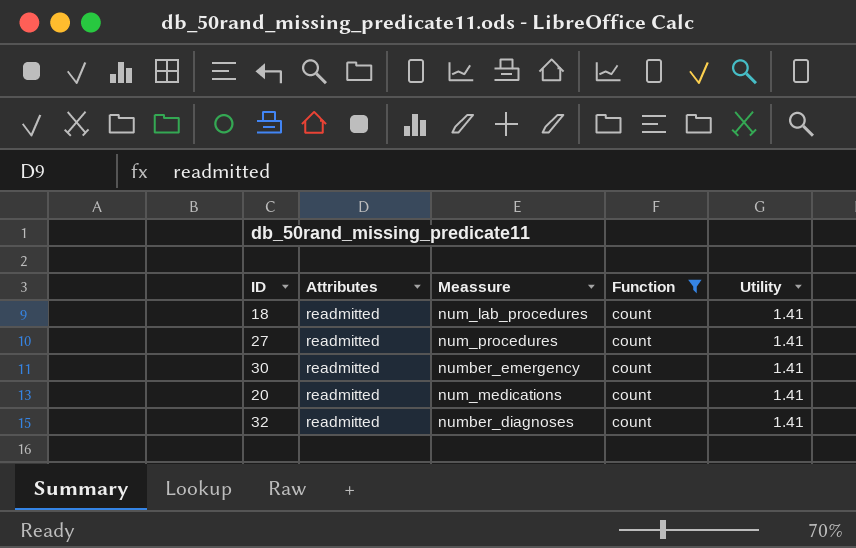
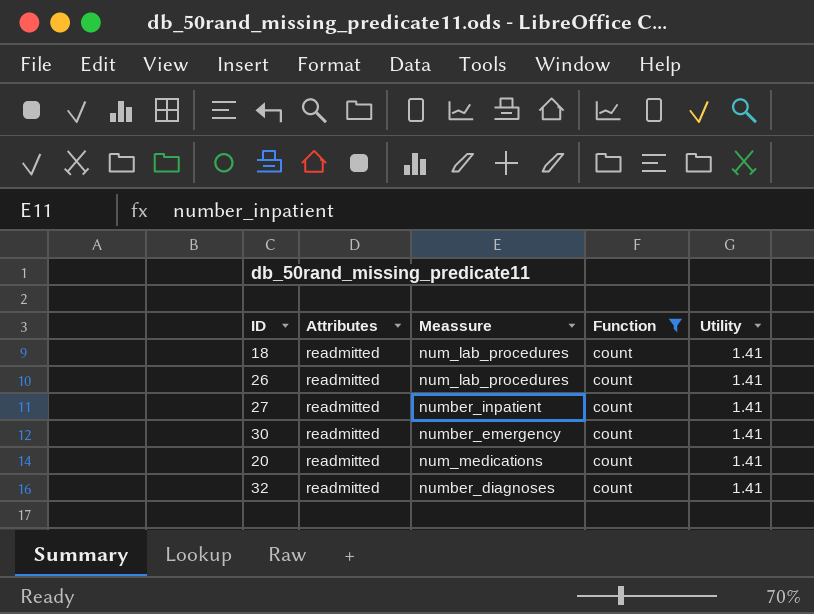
row 26: none -> readmitted | num_lab_procedures | count | 1.41
27 | Meassure: num_procedures -> number_inpatient

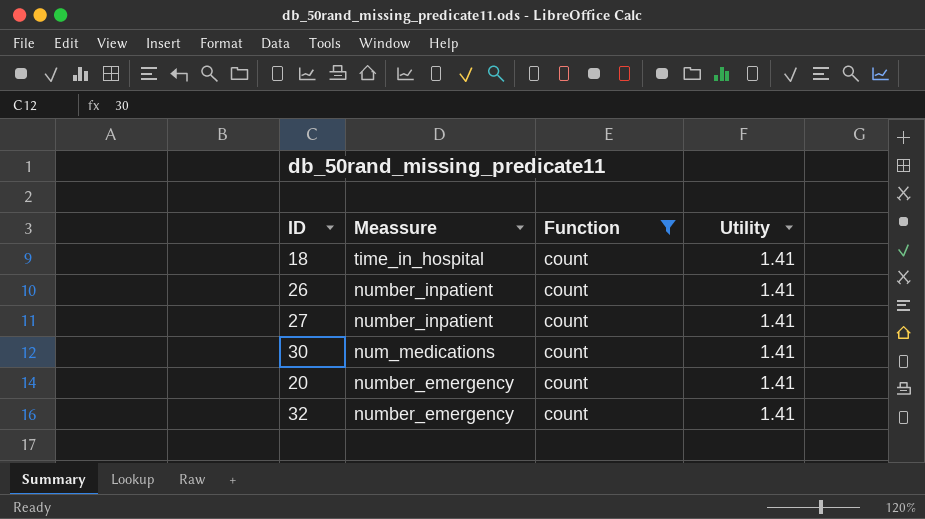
column Attributes | position: 2 -> none
18 | Meassure: num_lab_procedures -> time_in_hospital
26 | Meassure: num_lab_procedures -> number_inpatient
30 | Meassure: number_emergency -> num_medications
20 | Meassure: num_medications -> number_emergency
32 | Meassure: number_diagnoses -> number_emergency

